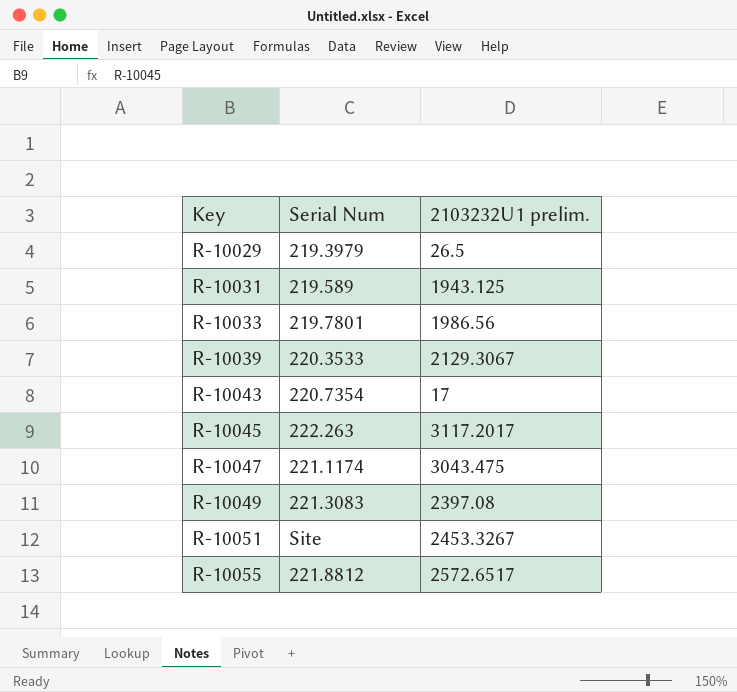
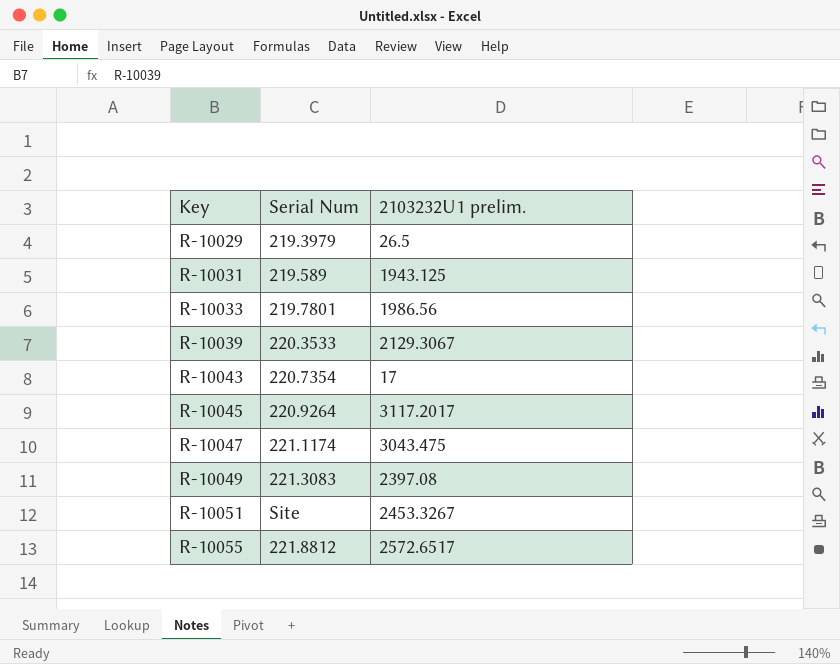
R-10045 | Serial Num: 222.263 -> 220.9264

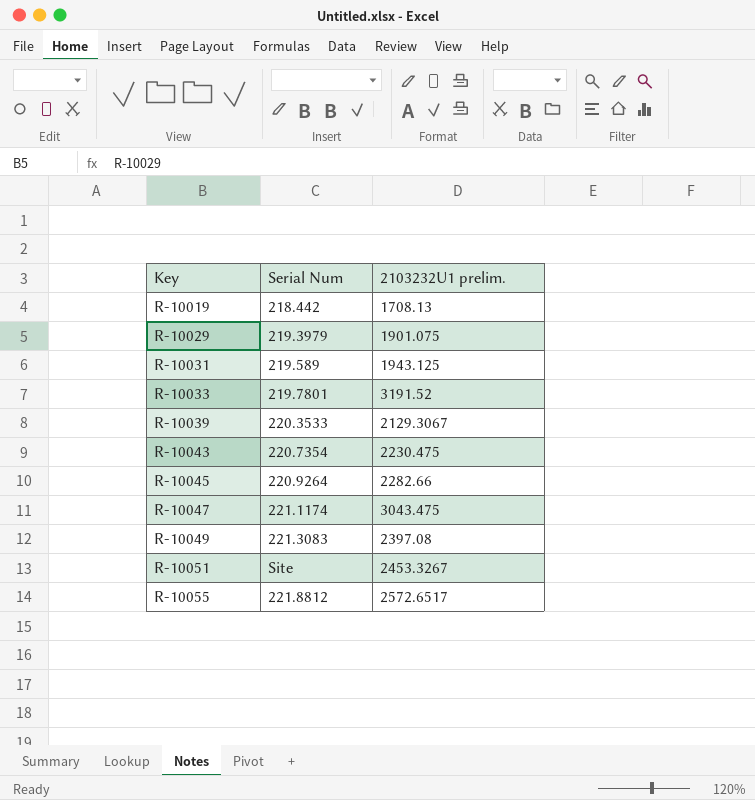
row R-10019: none -> 218.442 | 1708.13
R-10029 | 2103232U1 prelim.: 26.5 -> 1901.075
R-10033 | 2103232U1 prelim.: 1986.56 -> 3191.52
R-10043 | 2103232U1 prelim.: 17 -> 2230.475
R-10045 | 2103232U1 prelim.: 3117.2017 -> 2282.66

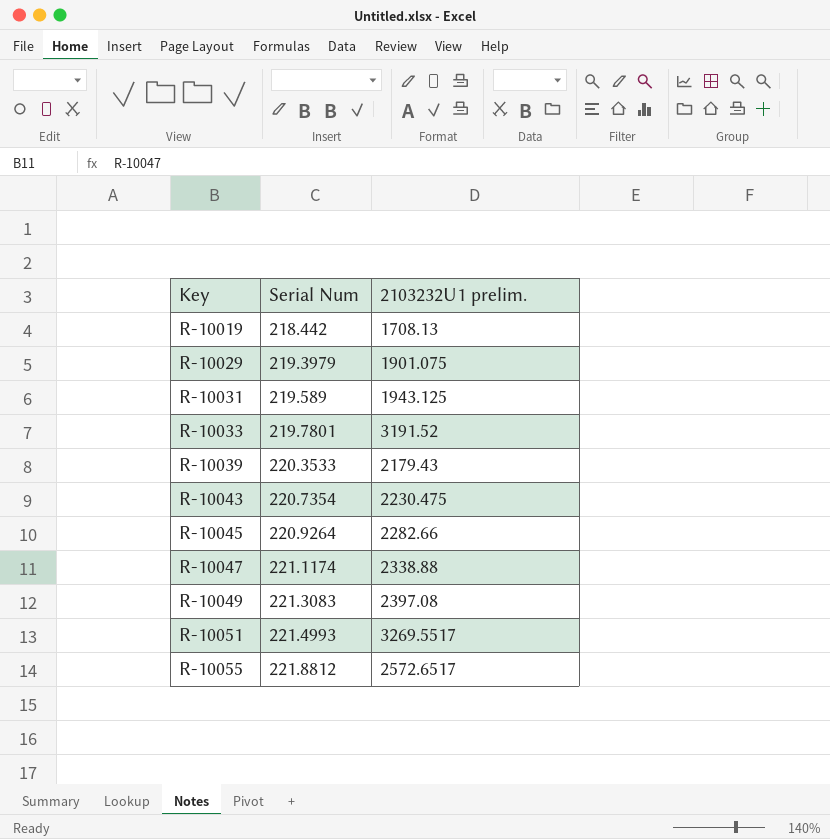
R-10039 | 2103232U1 prelim.: 2129.3067 -> 2179.43
R-10047 | 2103232U1 prelim.: 3043.475 -> 2338.88
R-10051 | Serial Num: Site -> 221.4993
R-10051 | 2103232U1 prelim.: 2453.3267 -> 3269.5517

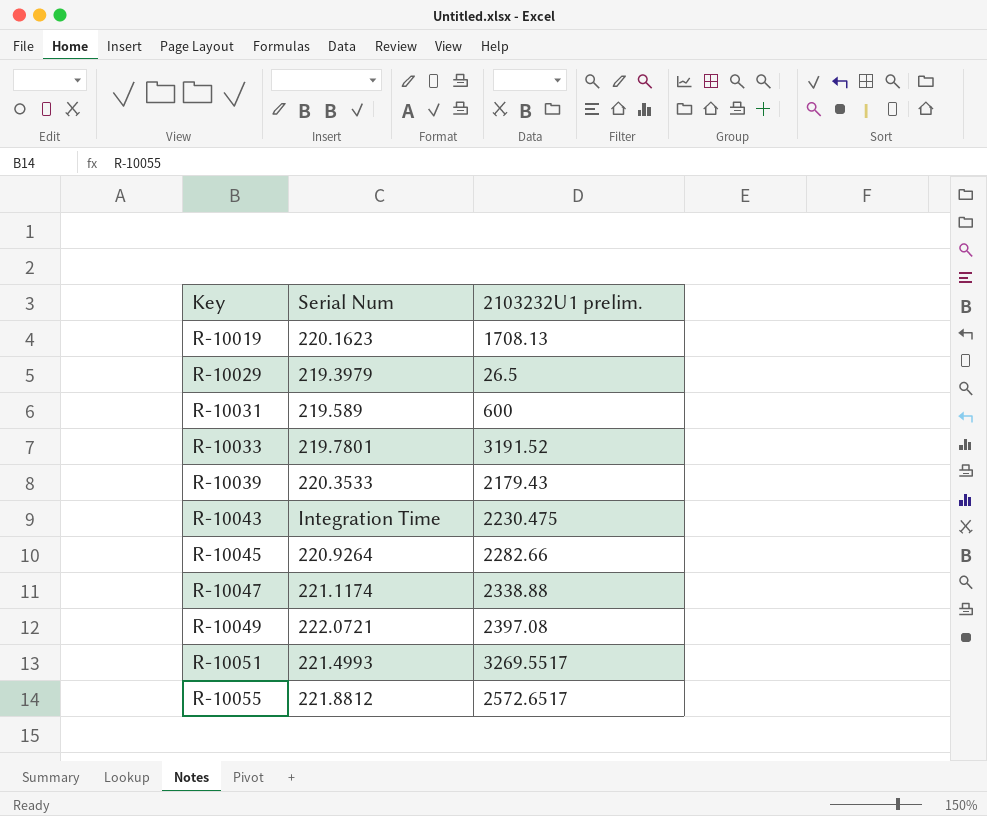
R-10019 | Serial Num: 218.442 -> 220.1623
R-10029 | 2103232U1 prelim.: 1901.075 -> 26.5
R-10031 | 2103232U1 prelim.: 1943.125 -> 600
R-10043 | Serial Num: 220.7354 -> Integration Time
R-10049 | Serial Num: 221.3083 -> 222.0721

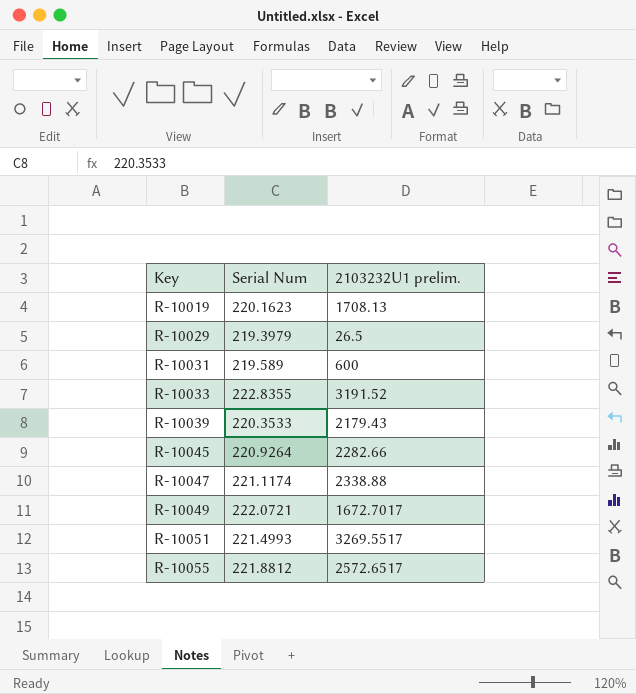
row R-10043: Integration Time | 2230.475 -> none
R-10033 | Serial Num: 219.7801 -> 222.8355
R-10049 | 2103232U1 prelim.: 2397.08 -> 1672.7017

